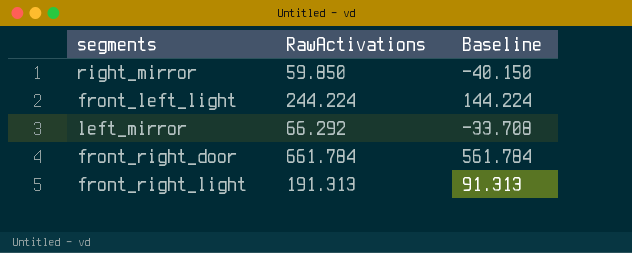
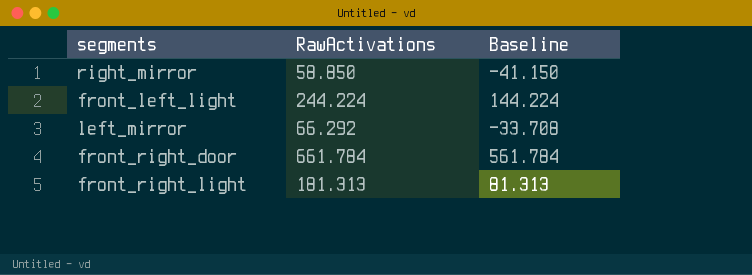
right_mirror | RawActivations: 59.850 -> 58.850
right_mirror | Baseline: -40.150 -> -41.150
front_right_light | RawActivations: 191.313 -> 181.313
front_right_light | Baseline: 91.313 -> 81.313

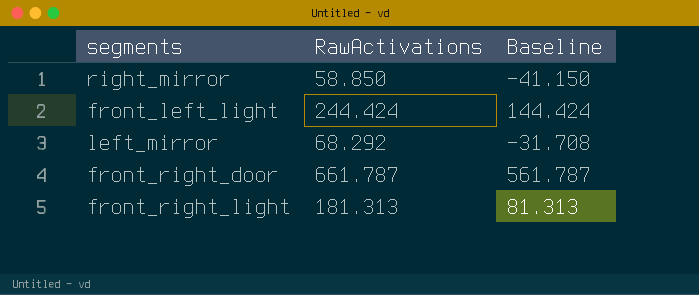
front_left_light | RawActivations: 244.224 -> 244.424
front_left_light | Baseline: 144.224 -> 144.424
left_mirror | RawActivations: 66.292 -> 68.292
left_mirror | Baseline: -33.708 -> -31.708
front_right_door | RawActivations: 661.784 -> 661.787
front_right_door | Baseline: 561.784 -> 561.787

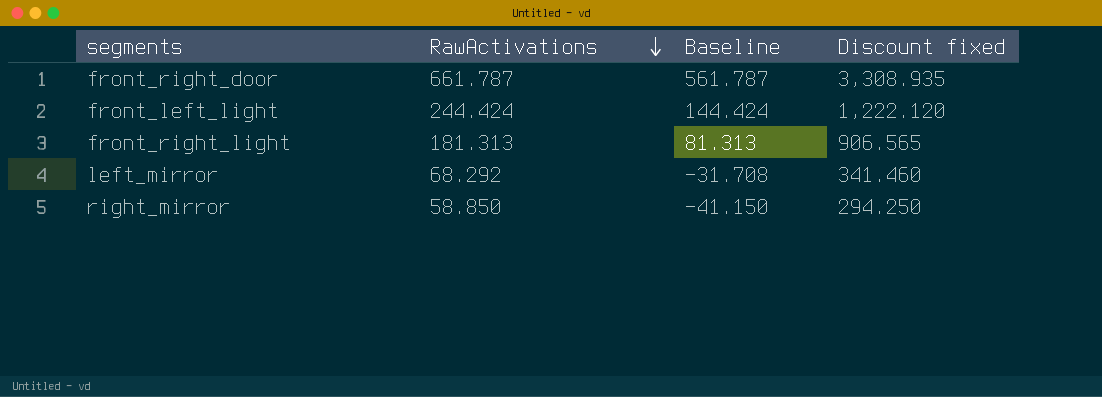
row order: none -> RawActivations descending
column Discount fixed | formula: none -> [RawActivations] * 5

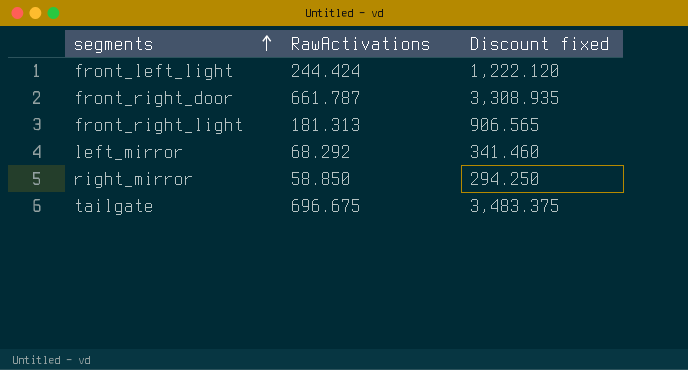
row order: RawActivations descending -> segments ascending
column Baseline | formula: [RawActivations] - 100 -> none
row tailgate: none -> 696.675 | 3,483.375

